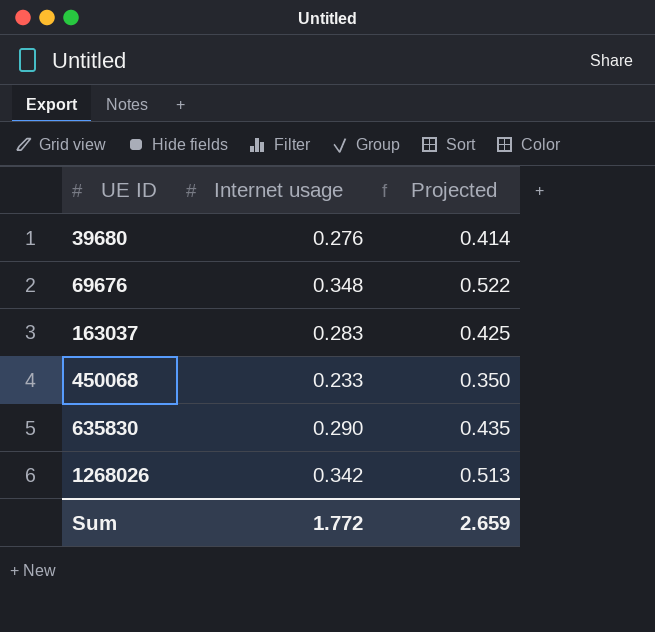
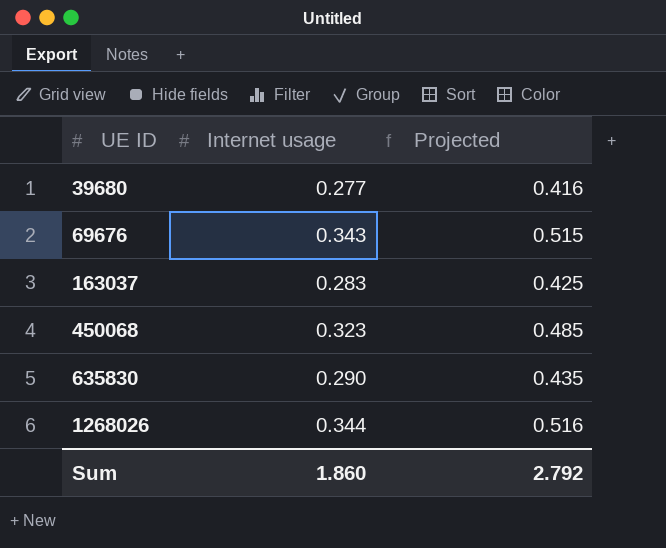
39680 | Internet usage: 0.276 -> 0.277
39680 | Projected: 0.414 -> 0.416
69676 | Internet usage: 0.348 -> 0.343
69676 | Projected: 0.522 -> 0.515
450068 | Internet usage: 0.233 -> 0.323
450068 | Projected: 0.350 -> 0.485
1268026 | Internet usage: 0.342 -> 0.344
1268026 | Projected: 0.513 -> 0.516
Sum | Internet usage: 1.772 -> 1.860
Sum | Projected: 2.659 -> 2.792

